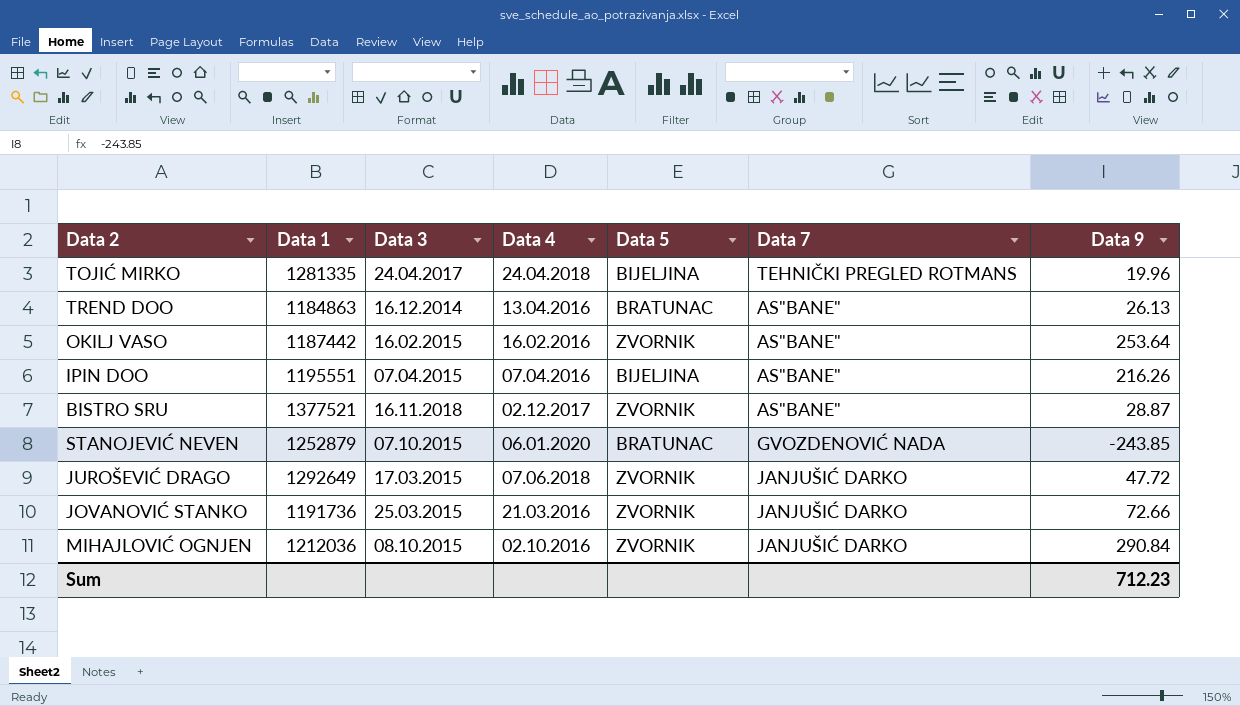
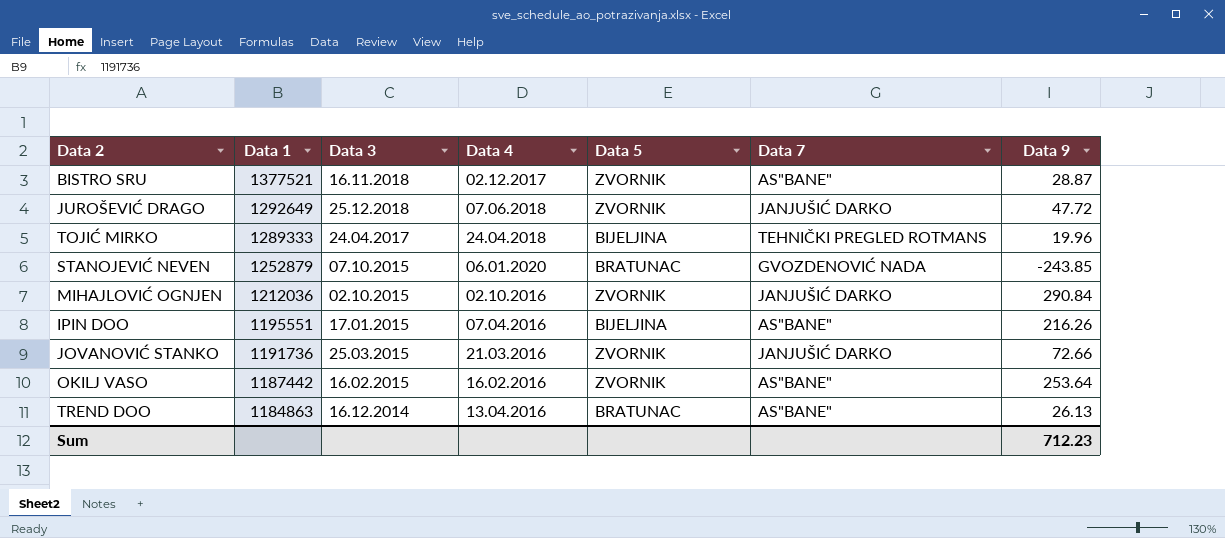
row order: none -> Data 1 descending
JUROŠEVIĆ DRAGO | Data 3: 17.03.2015 -> 25.12.2018
TOJIĆ MIRKO | Data 1: 1281335 -> 1289333
MIHAJLOVIĆ OGNJEN | Data 3: 08.10.2015 -> 02.10.2015
IPIN DOO | Data 3: 07.04.2015 -> 17.01.2015

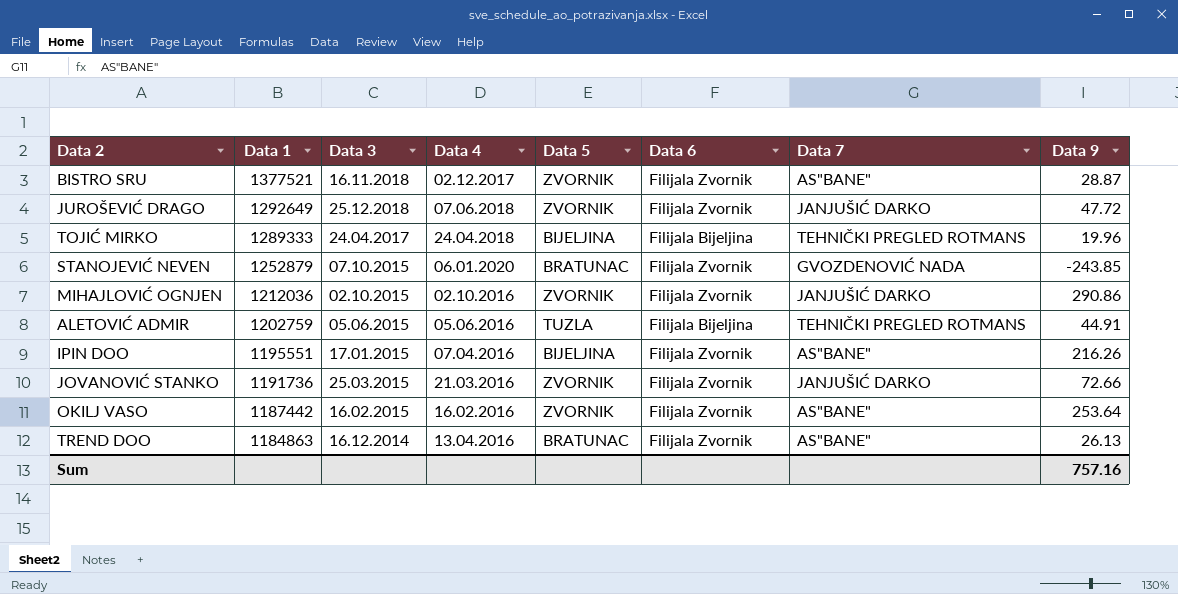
column Data 6 | position: none -> 6
MIHAJLOVIĆ OGNJEN | Data 9: 290.84 -> 290.86
row ALETOVIĆ ADMIR: none -> 1202759 | 05.06.2015 | 05.06.2016 | TUZLA | Filijala Bijeljina | TEHNIČKI PREGLED ROTMANS | 44.91
Sum | Data 9: 712.23 -> 757.16

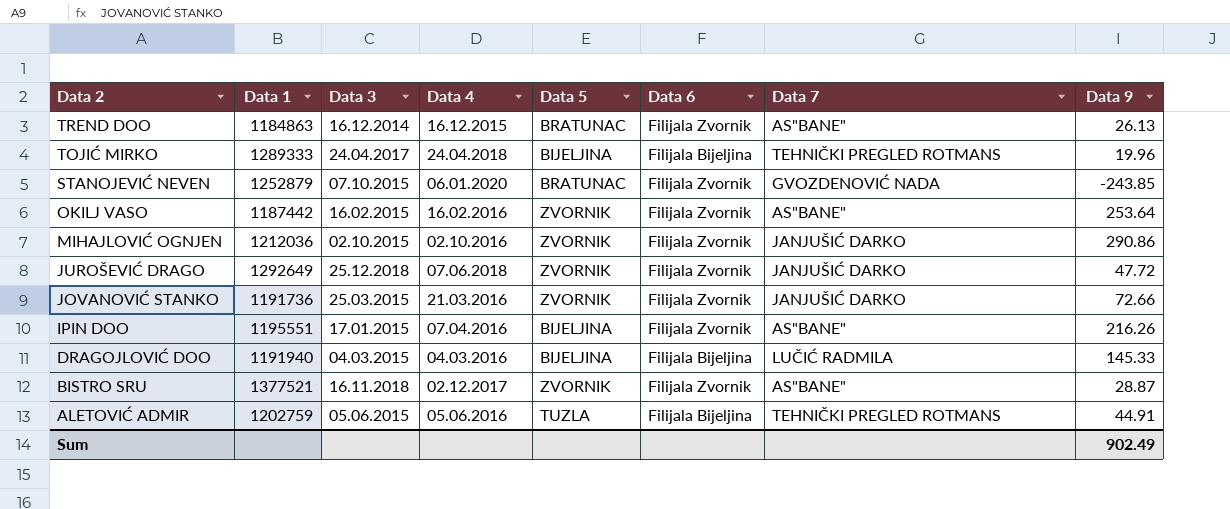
row order: Data 1 descending -> Data 2 descending
TREND DOO | Data 4: 13.04.2016 -> 16.12.2015
row DRAGOJLOVIĆ DOO: none -> 1191940 | 04.03.2015 | 04.03.2016 | BIJELJINA | Filijala Bijeljina | LUČIĆ RADMILA | 145.33
Sum | Data 9: 757.16 -> 902.49

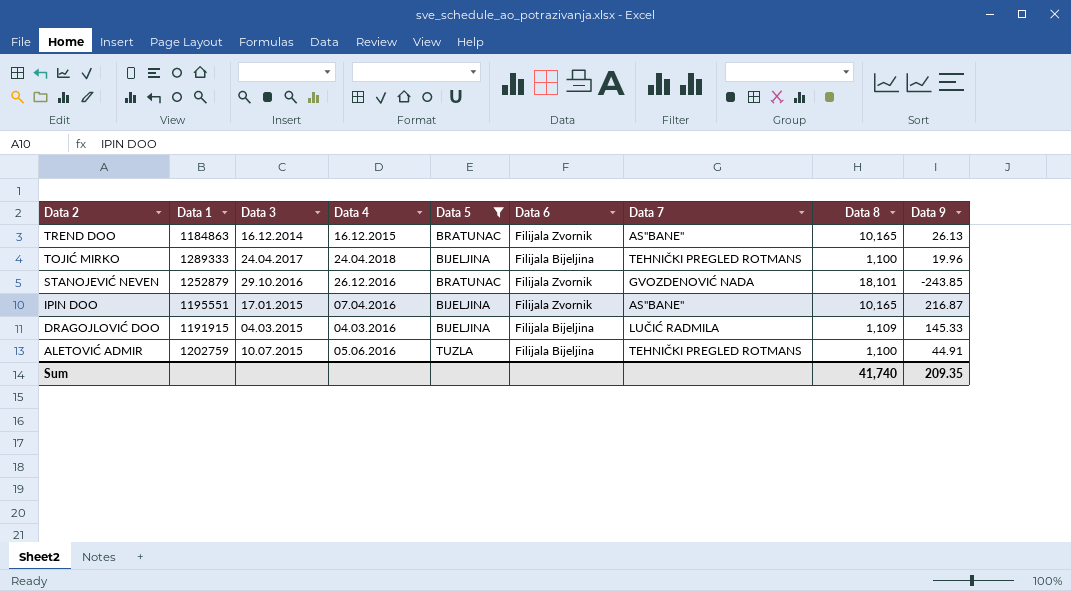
filter: none -> Data 5 != ZVORNIK
column Data 8 | position: none -> 8
STANOJEVIĆ NEVEN | Data 3: 07.10.2015 -> 29.10.2016
STANOJEVIĆ NEVEN | Data 4: 06.01.2020 -> 26.12.2016
IPIN DOO | Data 9: 216.26 -> 216.87
DRAGOJLOVIĆ DOO | Data 1: 1191940 -> 1191915
ALETOVIĆ ADMIR | Data 3: 05.06.2015 -> 10.07.2015
Sum | Data 9: 902.49 -> 209.35

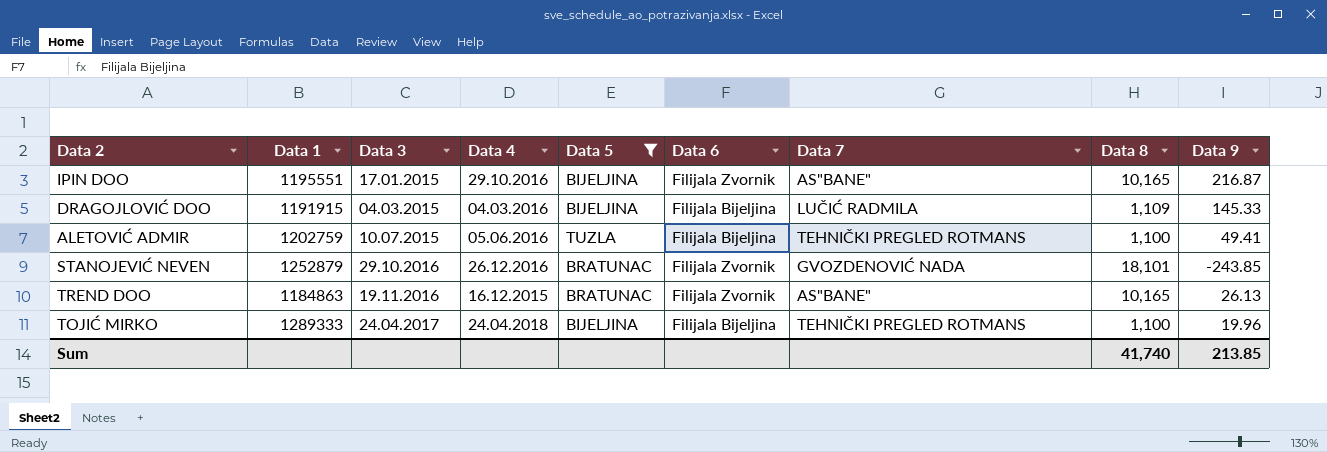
row order: Data 2 descending -> Data 3 ascending
IPIN DOO | Data 4: 07.04.2016 -> 29.10.2016
ALETOVIĆ ADMIR | Data 9: 44.91 -> 49.41
TREND DOO | Data 3: 16.12.2014 -> 19.11.2016
Sum | Data 9: 209.35 -> 213.85

